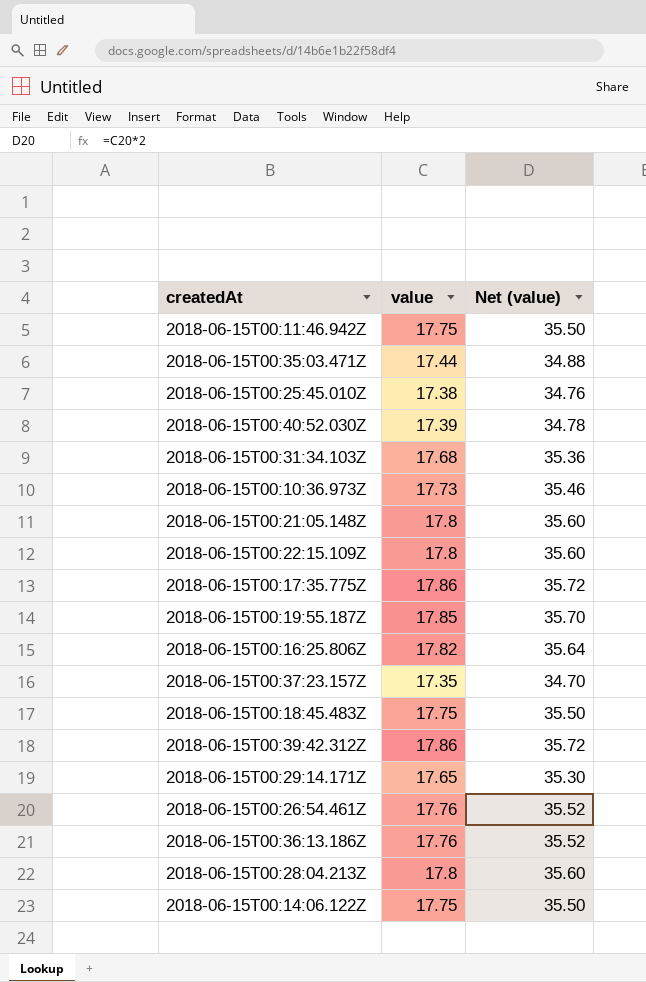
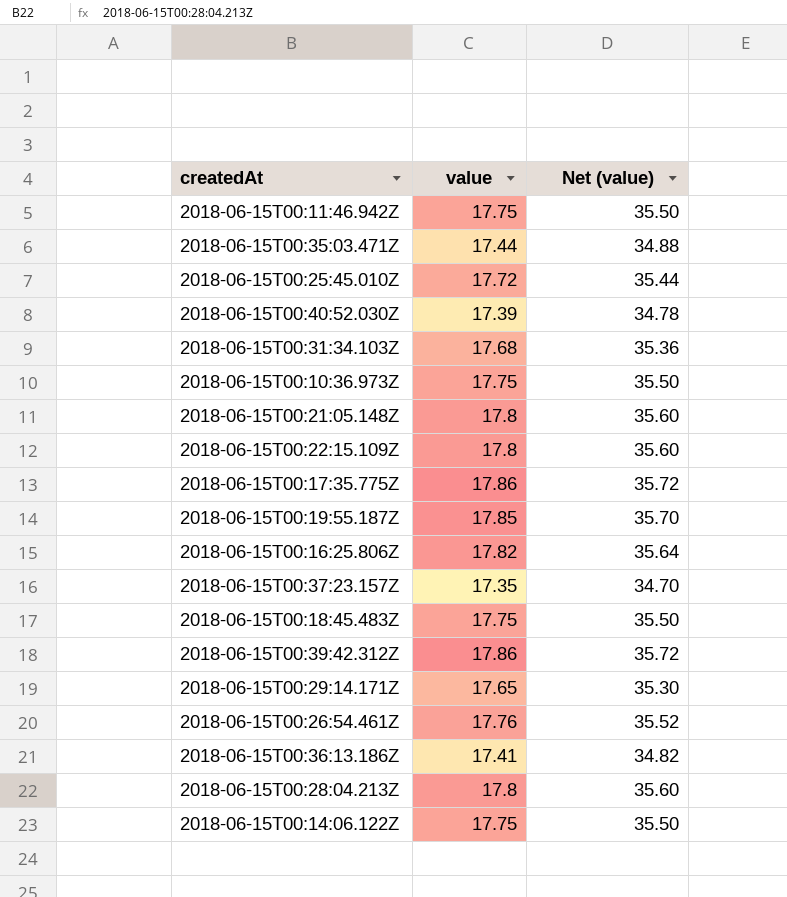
2018-06-15T00:25:45.010Z | value: 17.38 -> 17.72
2018-06-15T00:25:45.010Z | Net (value): 34.76 -> 35.44
2018-06-15T00:10:36.973Z | value: 17.73 -> 17.75
2018-06-15T00:10:36.973Z | Net (value): 35.46 -> 35.50
2018-06-15T00:36:13.186Z | value: 17.76 -> 17.41
2018-06-15T00:36:13.186Z | Net (value): 35.52 -> 34.82

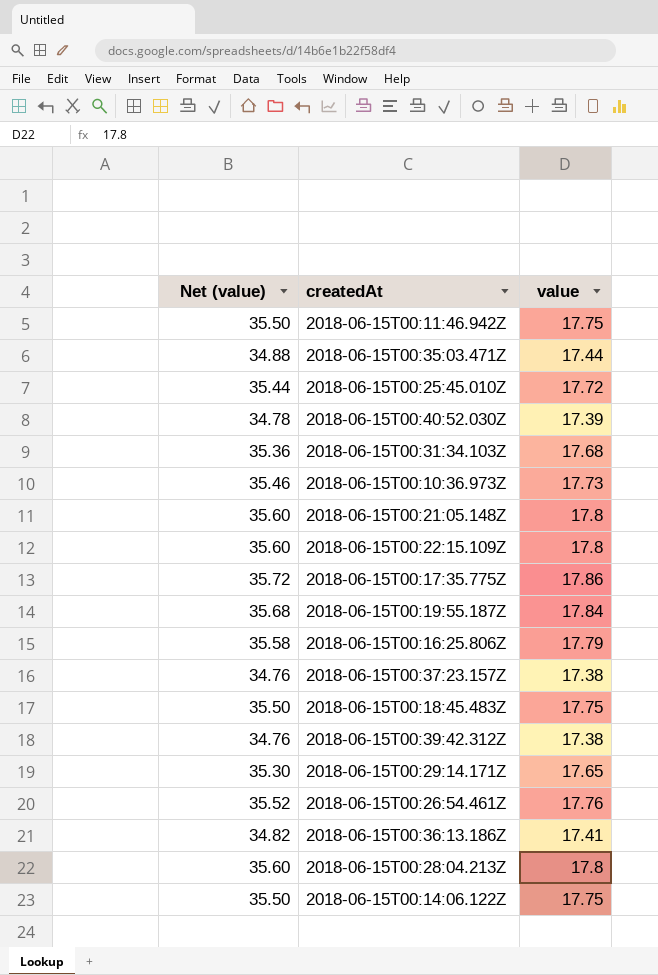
column Net (value) | position: 3 -> 1
2018-06-15T00:10:36.973Z | Net (value): 35.50 -> 35.46
2018-06-15T00:10:36.973Z | value: 17.75 -> 17.73
2018-06-15T00:19:55.187Z | Net (value): 35.70 -> 35.68
2018-06-15T00:19:55.187Z | value: 17.85 -> 17.84
2018-06-15T00:16:25.806Z | Net (value): 35.64 -> 35.58
2018-06-15T00:16:25.806Z | value: 17.82 -> 17.79
2018-06-15T00:37:23.157Z | Net (value): 34.70 -> 34.76
2018-06-15T00:37:23.157Z | value: 17.35 -> 17.38
2018-06-15T00:39:42.312Z | Net (value): 35.72 -> 34.76
2018-06-15T00:39:42.312Z | value: 17.86 -> 17.38

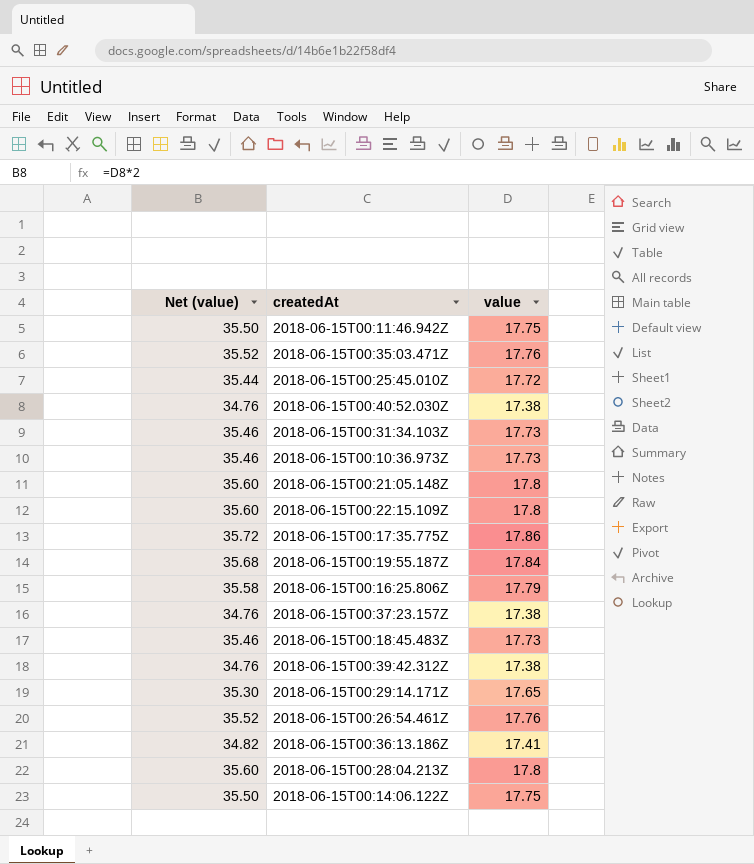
2018-06-15T00:35:03.471Z | Net (value): 34.88 -> 35.52
2018-06-15T00:35:03.471Z | value: 17.44 -> 17.76
2018-06-15T00:40:52.030Z | Net (value): 34.78 -> 34.76
2018-06-15T00:40:52.030Z | value: 17.39 -> 17.38
2018-06-15T00:31:34.103Z | Net (value): 35.36 -> 35.46
2018-06-15T00:31:34.103Z | value: 17.68 -> 17.73
2018-06-15T00:18:45.483Z | Net (value): 35.50 -> 35.46
2018-06-15T00:18:45.483Z | value: 17.75 -> 17.73

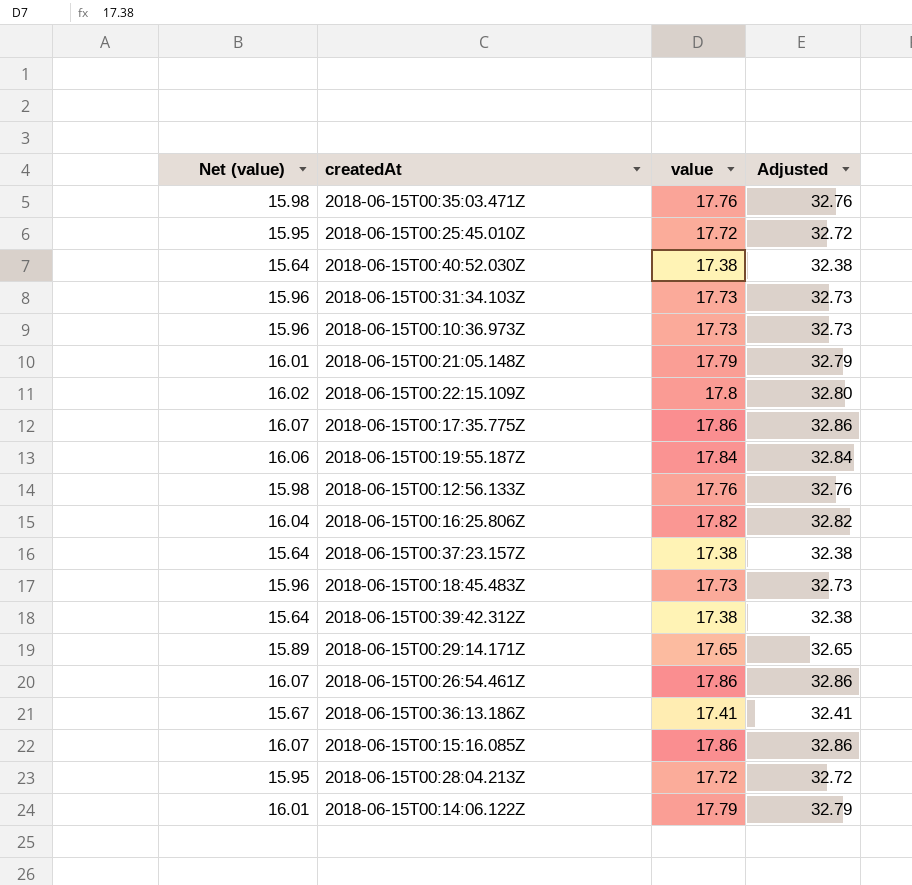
column Net (value) | formula: [value] * 2 -> [value] * 0.9
column Adjusted | formula: none -> [value] + 15
row 2018-06-15T00:11:46.942Z: 35.50 | 17.75 -> none
2018-06-15T00:21:05.148Z | value: 17.8 -> 17.79
row 2018-06-15T00:12:56.133Z: none -> 15.98 | 17.76 | 32.76
2018-06-15T00:16:25.806Z | value: 17.79 -> 17.82
2018-06-15T00:26:54.461Z | value: 17.76 -> 17.86
row 2018-06-15T00:15:16.085Z: none -> 16.07 | 17.86 | 32.86
2018-06-15T00:28:04.213Z | value: 17.8 -> 17.72
2018-06-15T00:14:06.122Z | value: 17.75 -> 17.79

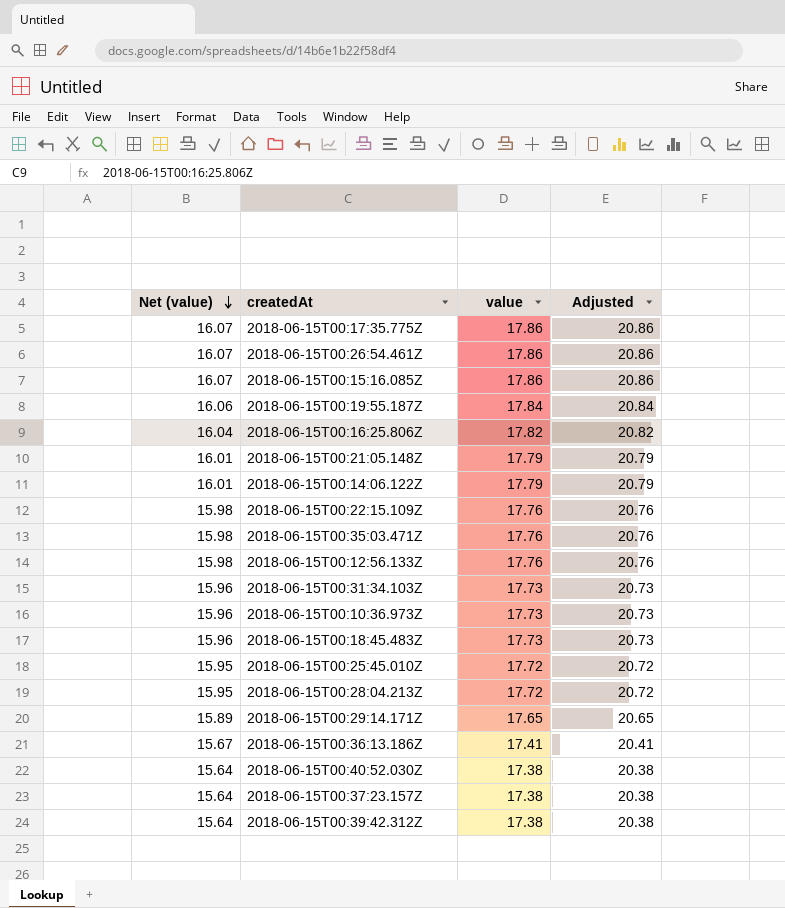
row order: none -> Net (value) descending
column Adjusted | formula: [value] + 15 -> [value] + 3
2018-06-15T00:22:15.109Z | Net (value): 16.02 -> 15.98
2018-06-15T00:22:15.109Z | value: 17.8 -> 17.76

